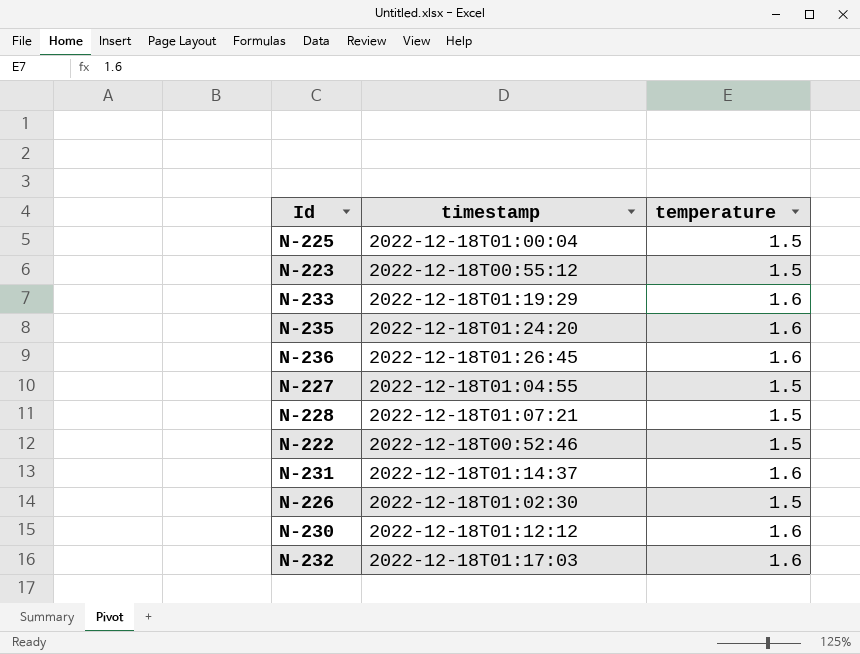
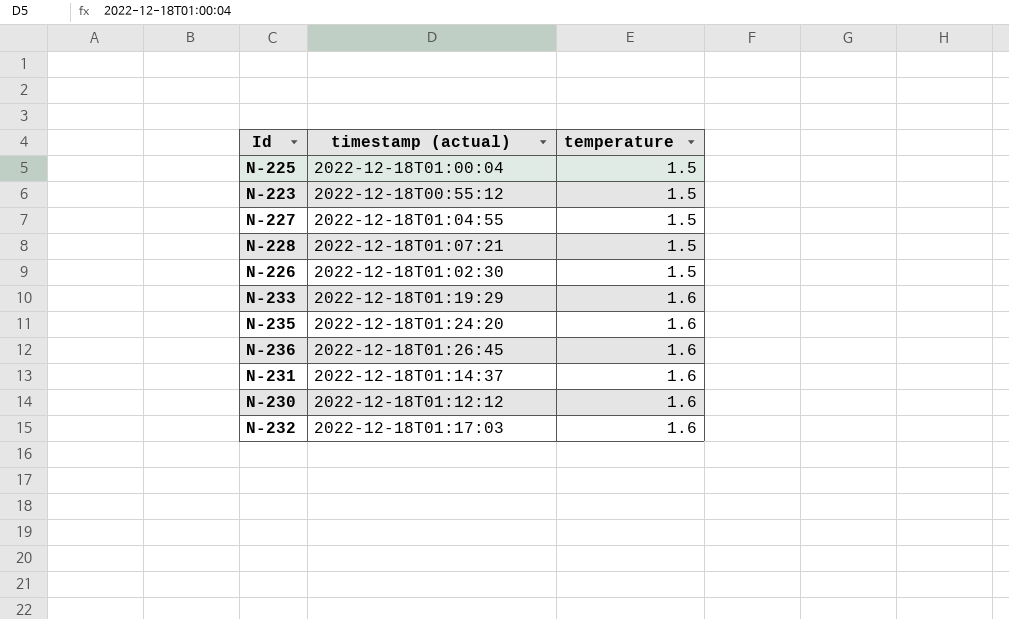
row order: none -> temperature ascending
column name: timestamp -> timestamp (actual)
row N-222: 2022-12-18T00:52:46 | 1.5 -> none

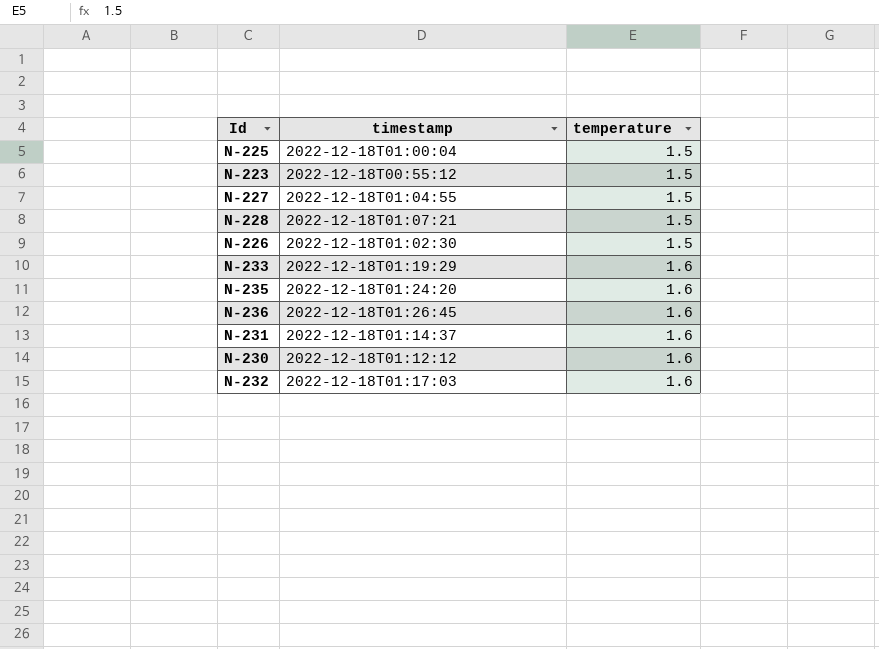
column name: timestamp (actual) -> timestamp

